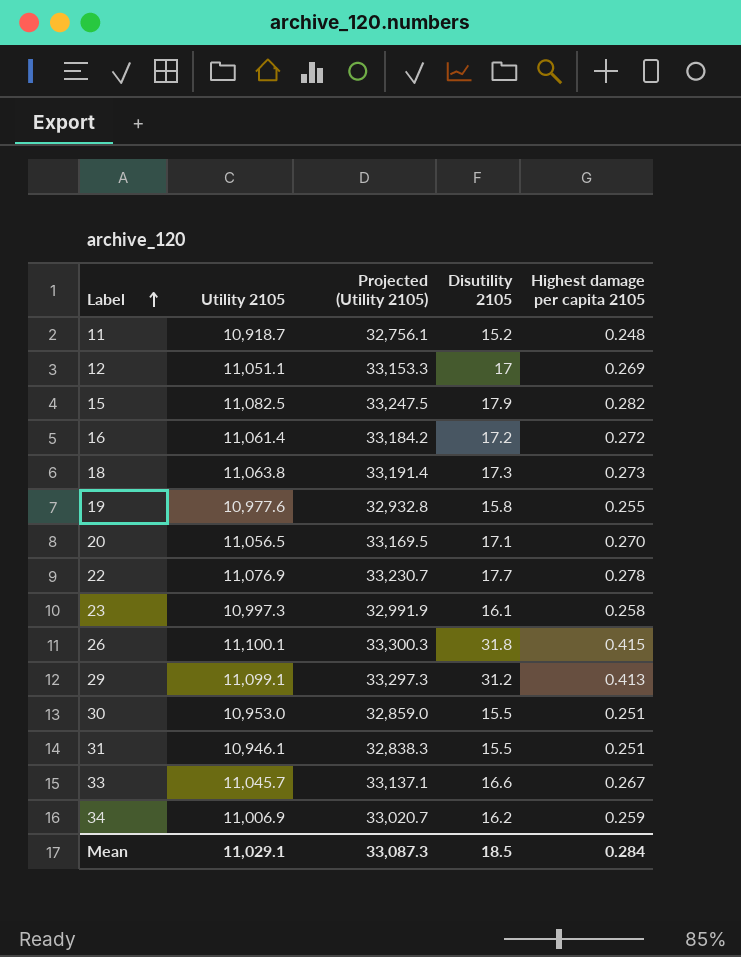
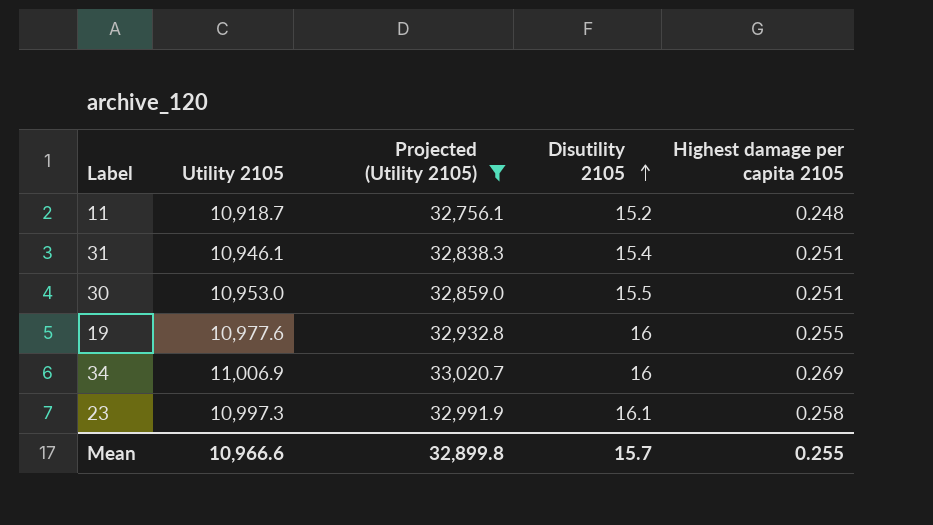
filter: none -> Projected (Utility 2105) <= 33,020.7
row order: Label ascending -> Disutility 2105 ascending
31 | Disutility 2105: 15.5 -> 15.4
19 | Disutility 2105: 15.8 -> 16
34 | Disutility 2105: 16.2 -> 16
34 | Highest damage per capita 2105: 0.259 -> 0.269
Mean | Utility 2105: 11,029.1 -> 10,966.6
Mean | Projected (Utility 2105): 33,087.3 -> 32,899.8
Mean | Disutility 2105: 18.5 -> 15.7
Mean | Highest damage per capita 2105: 0.284 -> 0.255

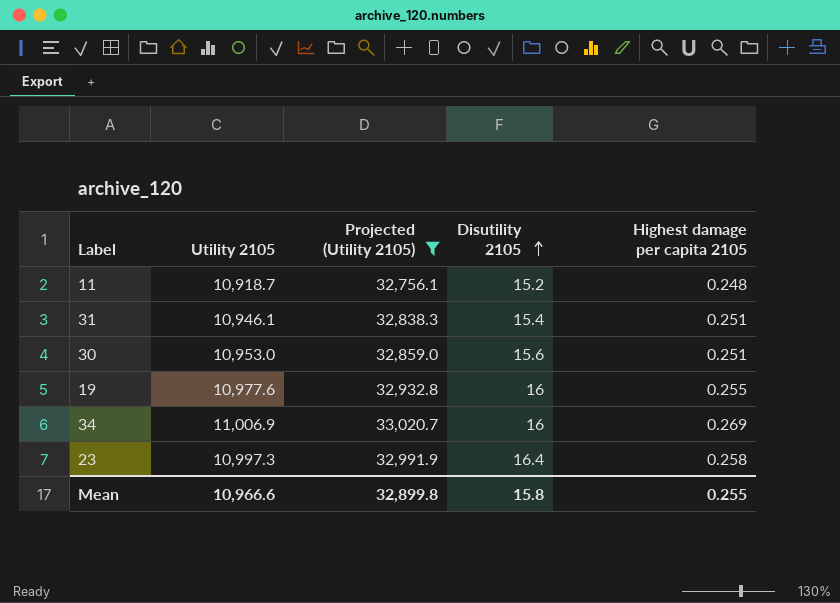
30 | Disutility 2105: 15.5 -> 15.6
23 | Disutility 2105: 16.1 -> 16.4
Mean | Disutility 2105: 15.7 -> 15.8

